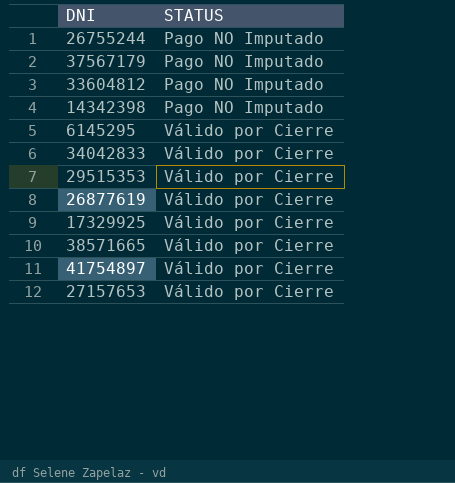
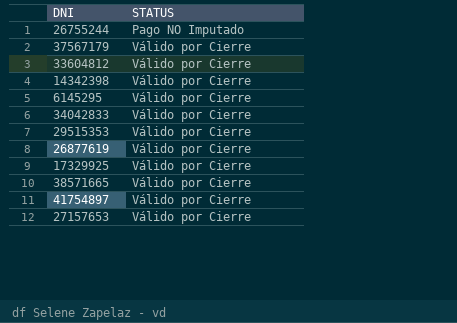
37567179 | STATUS: Pago NO Imputado -> Válido por Cierre
33604812 | STATUS: Pago NO Imputado -> Válido por Cierre
14342398 | STATUS: Pago NO Imputado -> Válido por Cierre

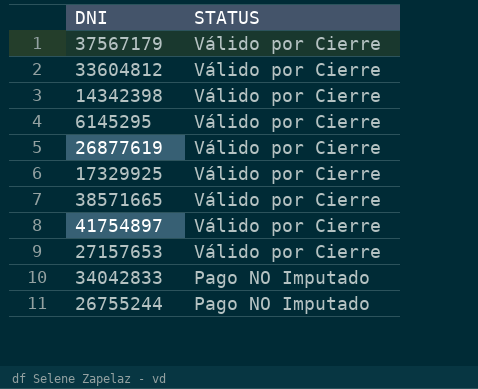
row order: STATUS ascending -> STATUS descending
row 29515353: Válido por Cierre -> none
34042833 | STATUS: Válido por Cierre -> Pago NO Imputado

